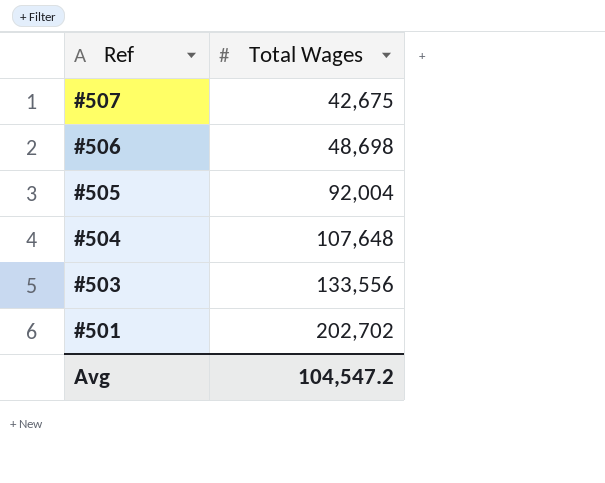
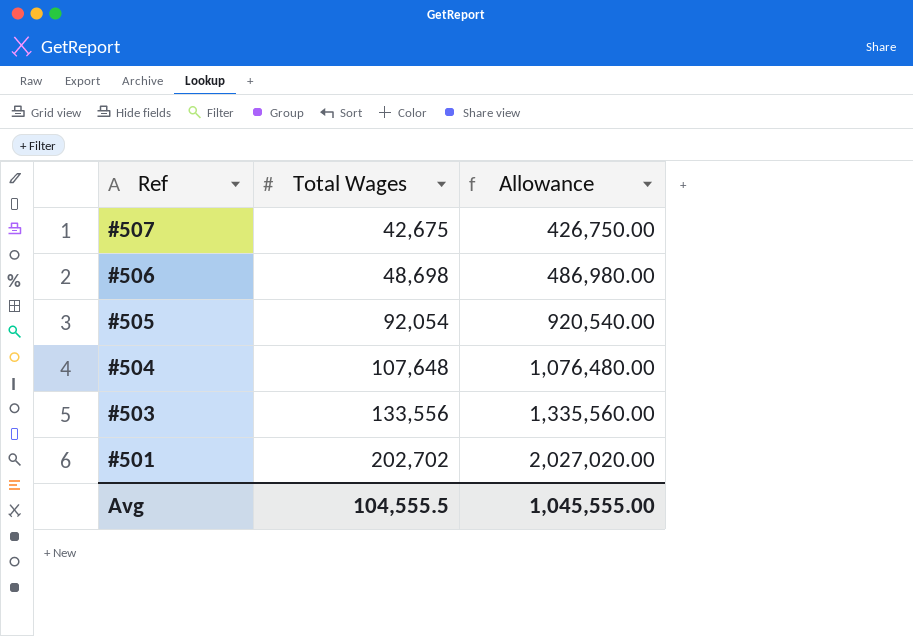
column Allowance | formula: none -> [Total Wages] * 10
#505 | Total Wages: 92,004 -> 92,054
Avg | Total Wages: 104,547.2 -> 104,555.5

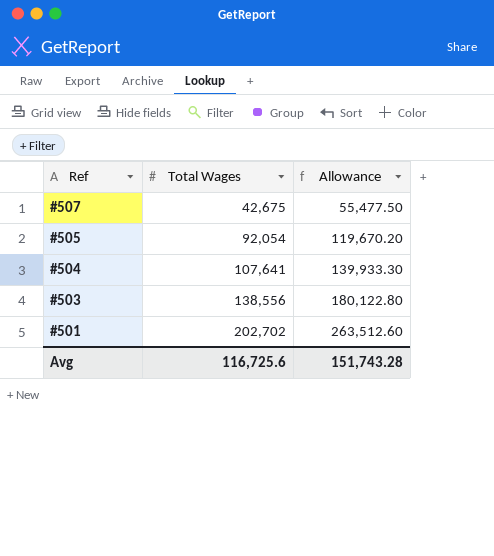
column Allowance | formula: [Total Wages] * 10 -> [Total Wages] * 1.3
row #506: 48,698 | 486,980.00 -> none
#504 | Total Wages: 107,648 -> 107,641
#503 | Total Wages: 133,556 -> 138,556
Avg | Total Wages: 104,555.5 -> 116,725.6
Avg | Allowance: 1,045,555.00 -> 151,743.28

